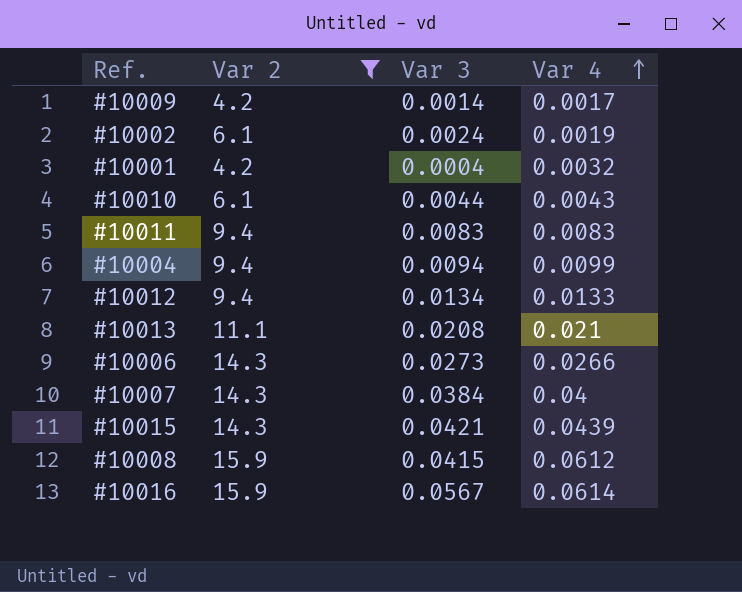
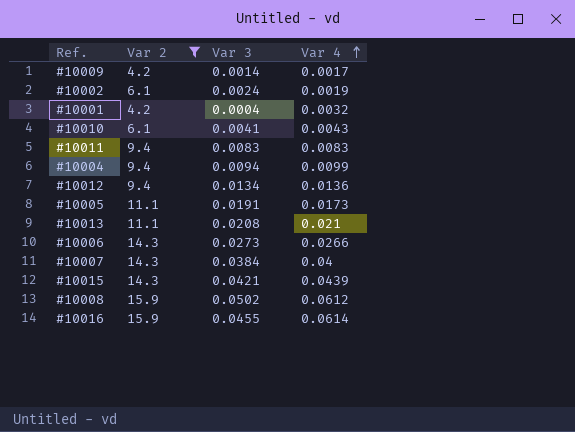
#10010 | Var 3: 0.0044 -> 0.0041
#10012 | Var 4: 0.0133 -> 0.0136
row #10005: none -> 11.1 | 0.0191 | 0.0173
#10008 | Var 3: 0.0415 -> 0.0502
#10016 | Var 3: 0.0567 -> 0.0455

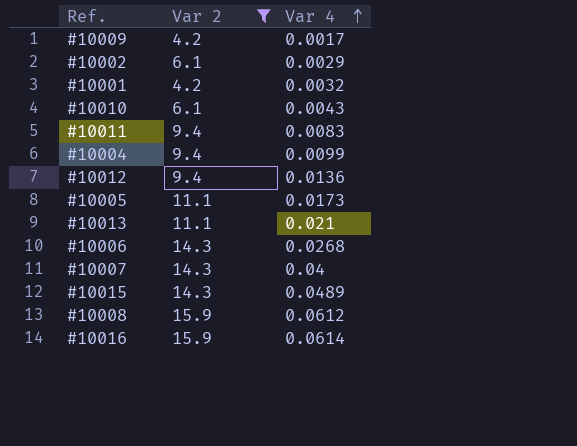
column Var 3 | position: 3 -> none
#10002 | Var 4: 0.0019 -> 0.0029
#10006 | Var 4: 0.0266 -> 0.0268
#10015 | Var 4: 0.0439 -> 0.0489

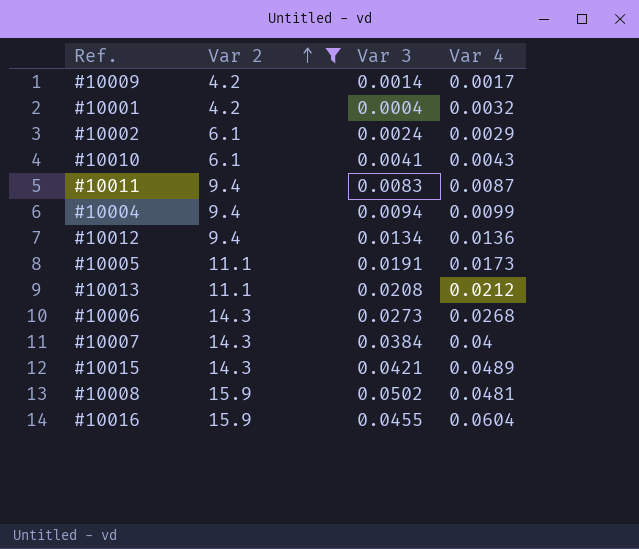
row order: Var 4 ascending -> Var 2 ascending
column Var 3 | position: none -> 3
#10011 | Var 4: 0.0083 -> 0.0087
#10013 | Var 4: 0.021 -> 0.0212
#10008 | Var 4: 0.0612 -> 0.0481
#10016 | Var 4: 0.0614 -> 0.0604

